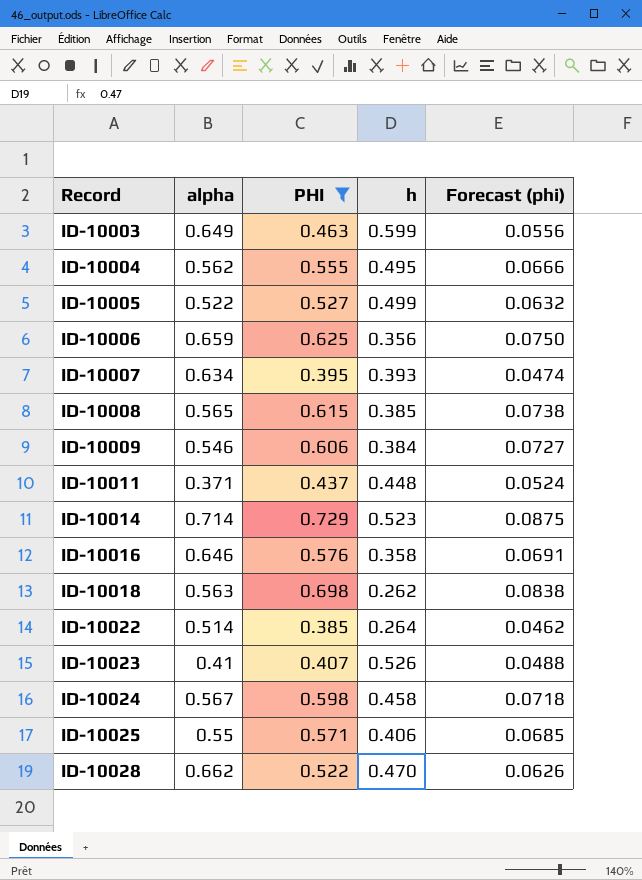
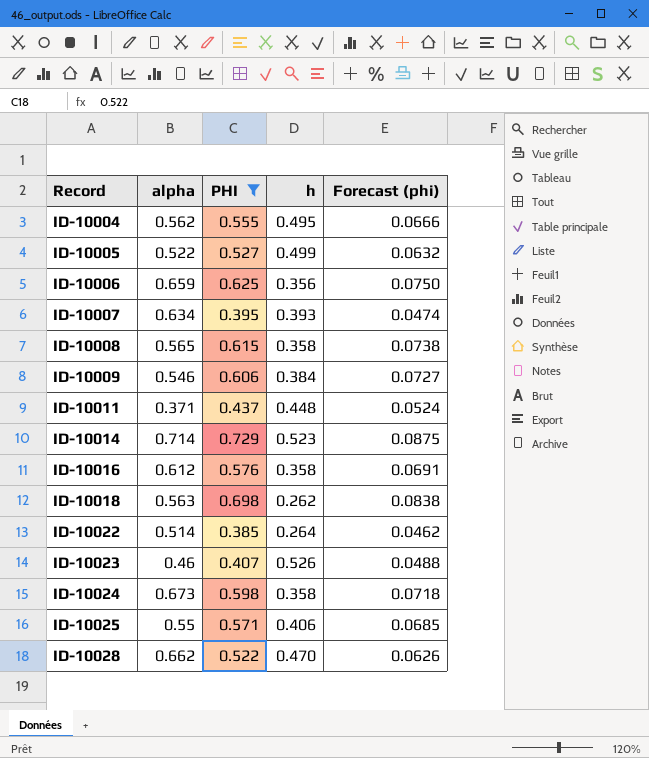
row ID-10003: 0.649 | 0.463 | 0.599 | 0.0556 -> none
ID-10008 | h: 0.385 -> 0.358
ID-10016 | alpha: 0.646 -> 0.612
ID-10023 | alpha: 0.41 -> 0.46
ID-10024 | alpha: 0.567 -> 0.673
ID-10024 | h: 0.458 -> 0.358

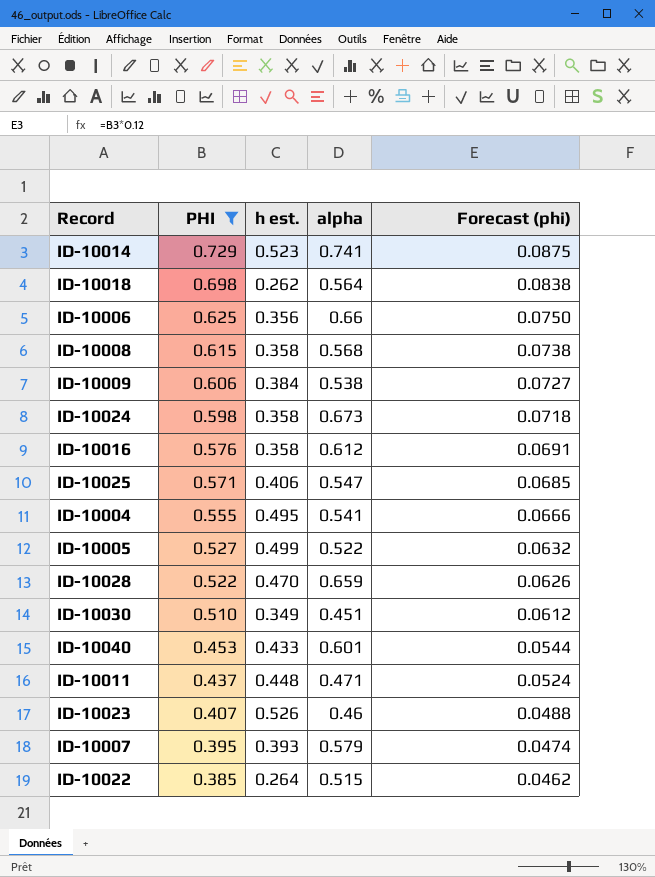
row order: Record ascending -> PHI descending
column name: h -> h est.
column alpha | position: 2 -> 4
ID-10014 | alpha: 0.714 -> 0.741
ID-10018 | alpha: 0.563 -> 0.564
ID-10006 | alpha: 0.659 -> 0.66
ID-10008 | alpha: 0.565 -> 0.568
ID-10009 | alpha: 0.546 -> 0.538
ID-10025 | alpha: 0.55 -> 0.547
ID-10004 | alpha: 0.562 -> 0.541
ID-10028 | alpha: 0.662 -> 0.659
row ID-10030: none -> 0.510 | 0.349 | 0.451 | 0.0612
row ID-10040: none -> 0.453 | 0.433 | 0.601 | 0.0544
ID-10011 | alpha: 0.371 -> 0.471
ID-10007 | alpha: 0.634 -> 0.579
ID-10022 | alpha: 0.514 -> 0.515

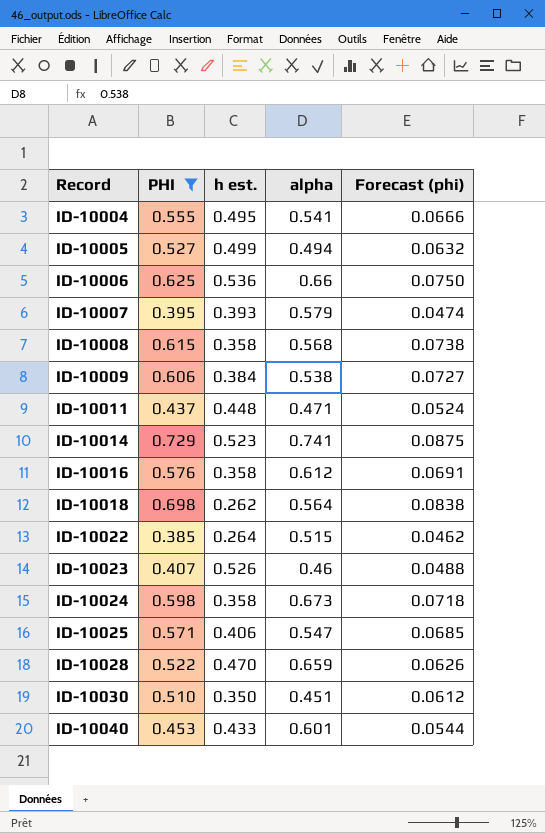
row order: PHI descending -> Record ascending
ID-10005 | alpha: 0.522 -> 0.494
ID-10006 | h est.: 0.356 -> 0.536
ID-10030 | h est.: 0.349 -> 0.350

